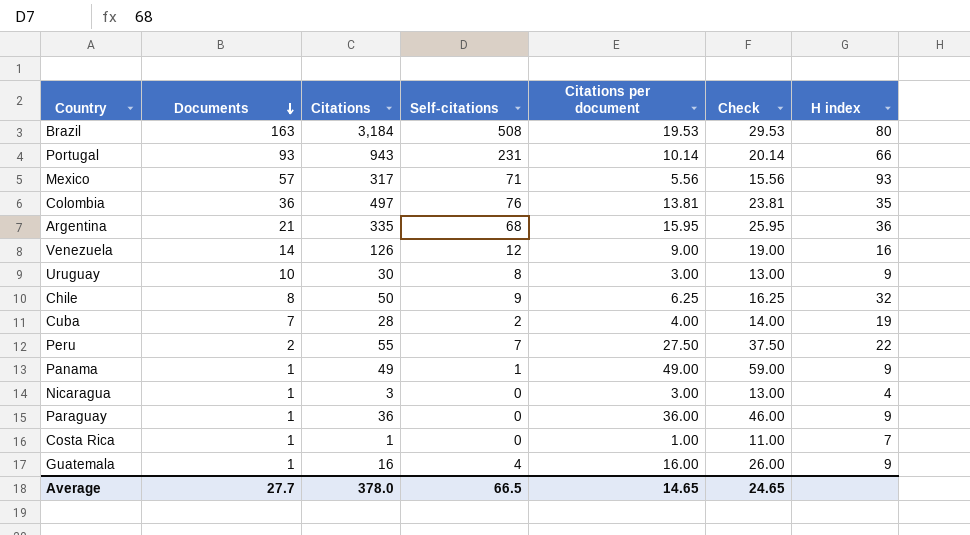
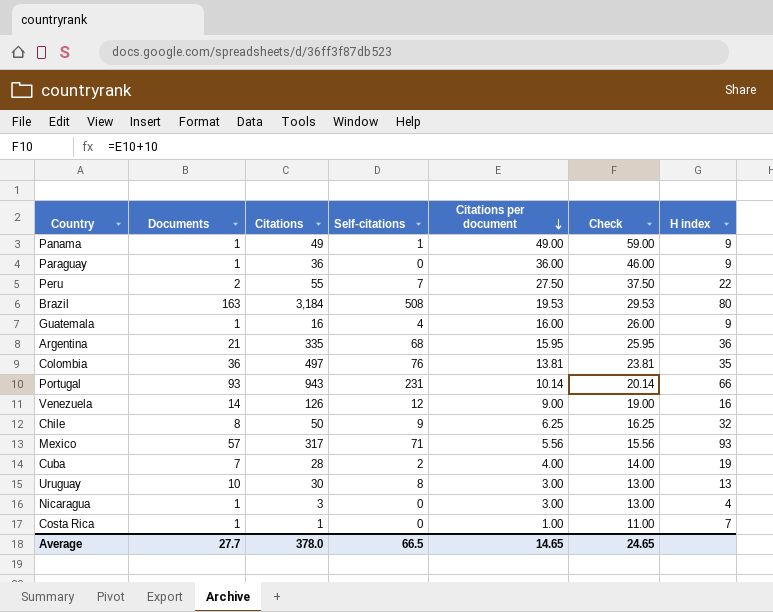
row order: Documents descending -> Citations per document descending
Uruguay | H index: 9 -> 13

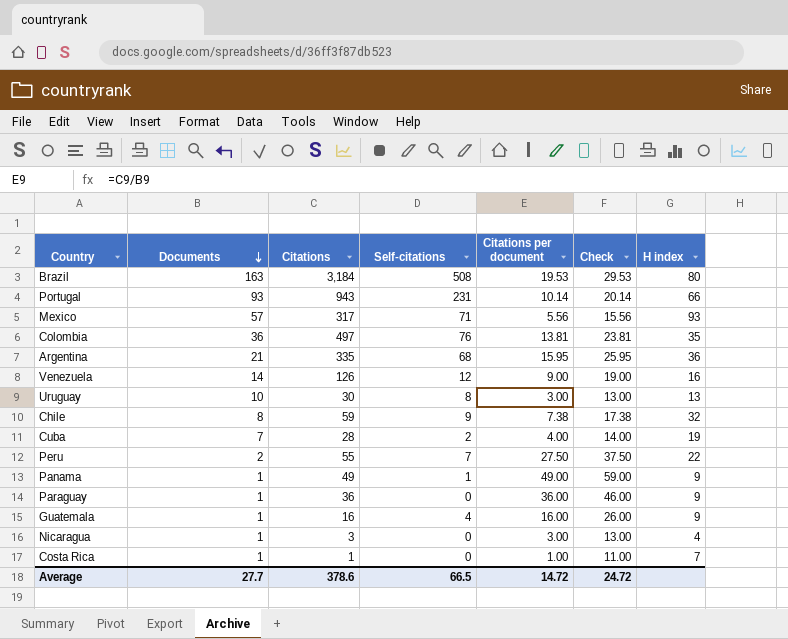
row order: Citations per document descending -> Documents descending
Chile | Citations: 50 -> 59
Chile | Citations per document: 6.25 -> 7.38
Chile | Check: 16.25 -> 17.38
Average | Citations: 378.0 -> 378.6
Average | Citations per document: 14.65 -> 14.72
Average | Check: 24.65 -> 24.72

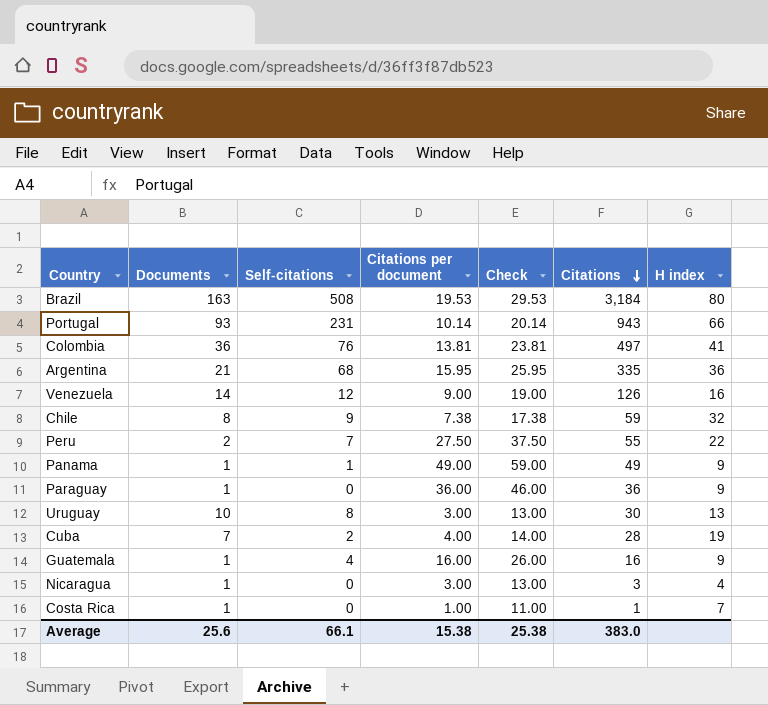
row order: Documents descending -> Citations descending
column Citations | position: 3 -> 6
row Mexico: 57 | 317 | 71 | 5.56 | 15.56 | 93 -> none
Colombia | H index: 35 -> 41
Average | Documents: 27.7 -> 25.6
Average | Self-citations: 66.5 -> 66.1
Average | Citations per document: 14.72 -> 15.38
Average | Check: 24.72 -> 25.38
Average | Citations: 378.6 -> 383.0

